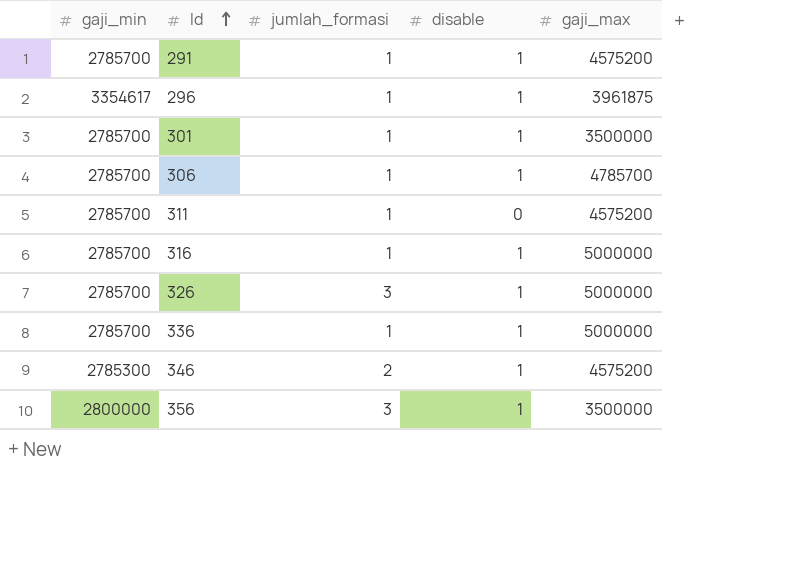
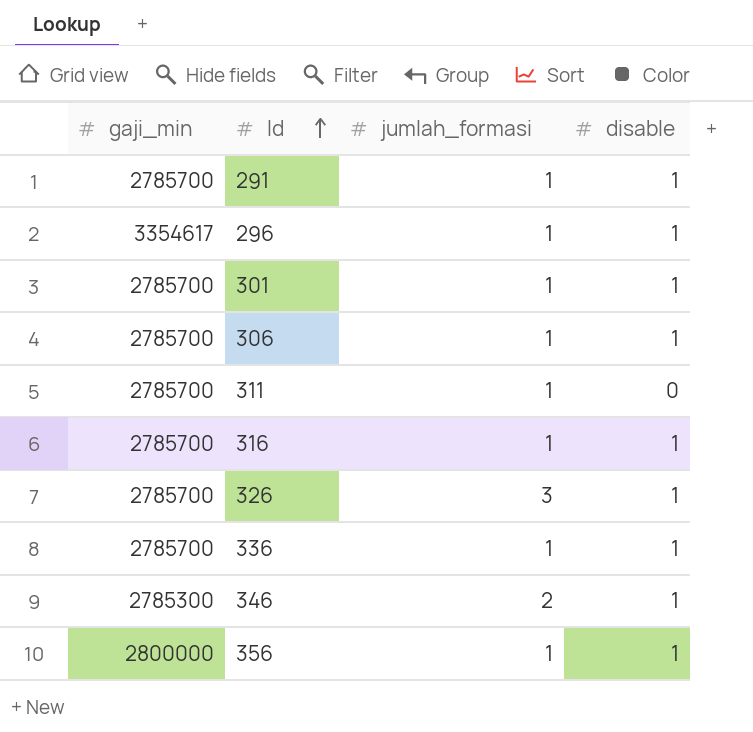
column gaji_max | position: 5 -> none
356 | jumlah_formasi: 3 -> 1

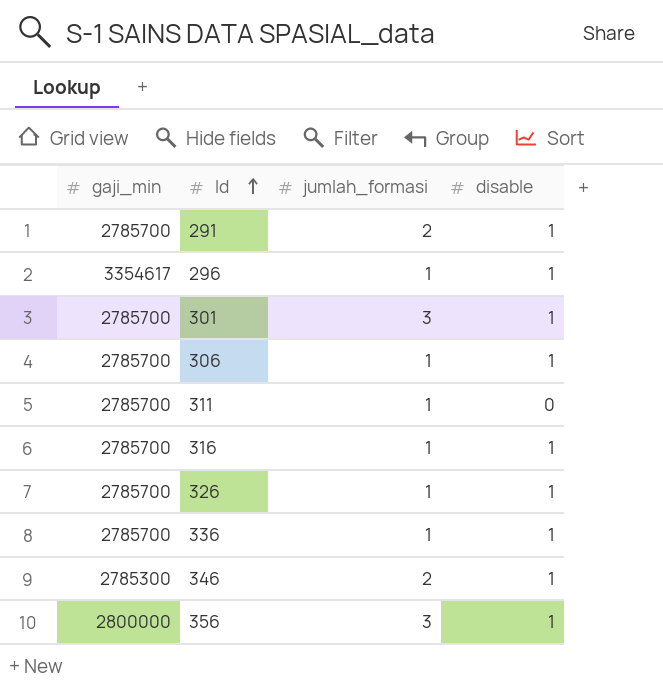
291 | jumlah_formasi: 1 -> 2
301 | jumlah_formasi: 1 -> 3
326 | jumlah_formasi: 3 -> 1
356 | jumlah_formasi: 1 -> 3

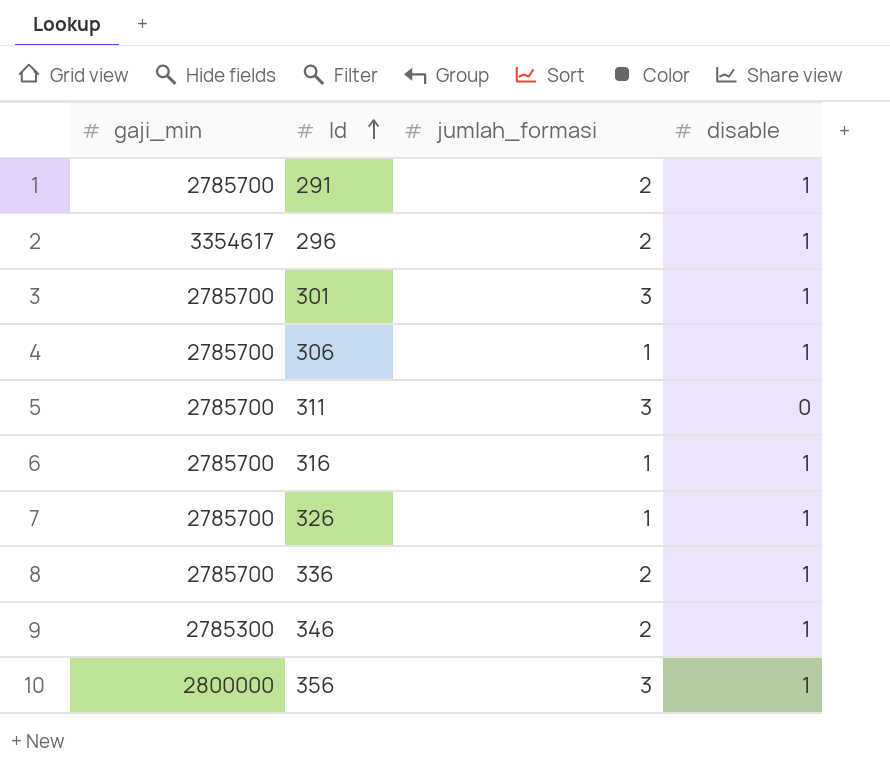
296 | jumlah_formasi: 1 -> 2
311 | jumlah_formasi: 1 -> 3
336 | jumlah_formasi: 1 -> 2

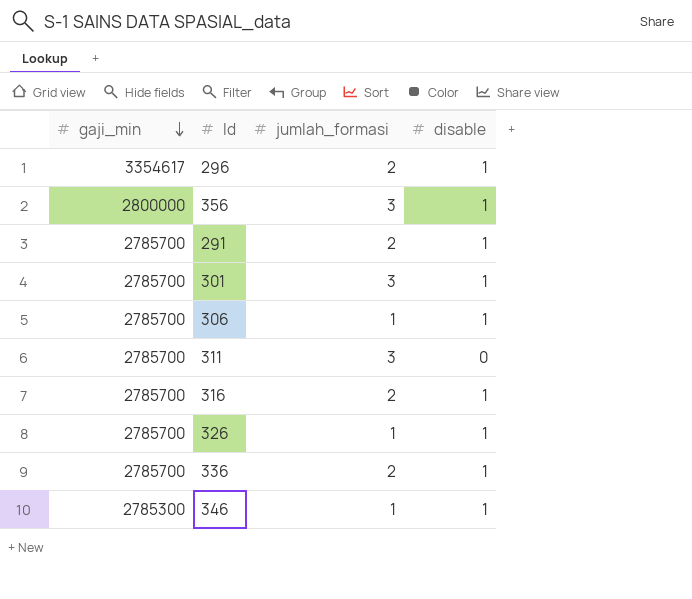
row order: Id ascending -> gaji_min descending
316 | jumlah_formasi: 1 -> 2
346 | jumlah_formasi: 2 -> 1

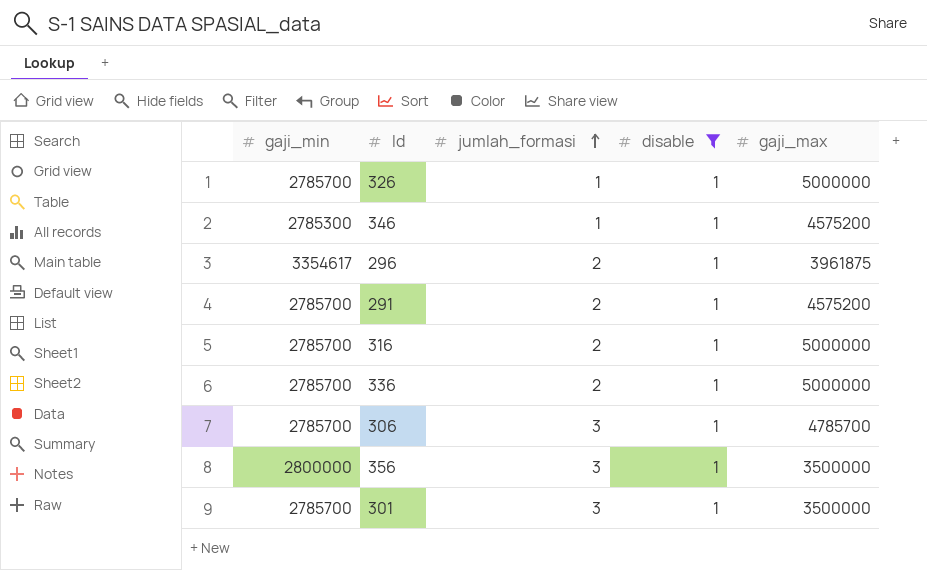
filter: none -> disable = 1
row order: gaji_min descending -> jumlah_formasi ascending
column gaji_max | position: none -> 5
306 | jumlah_formasi: 1 -> 3

